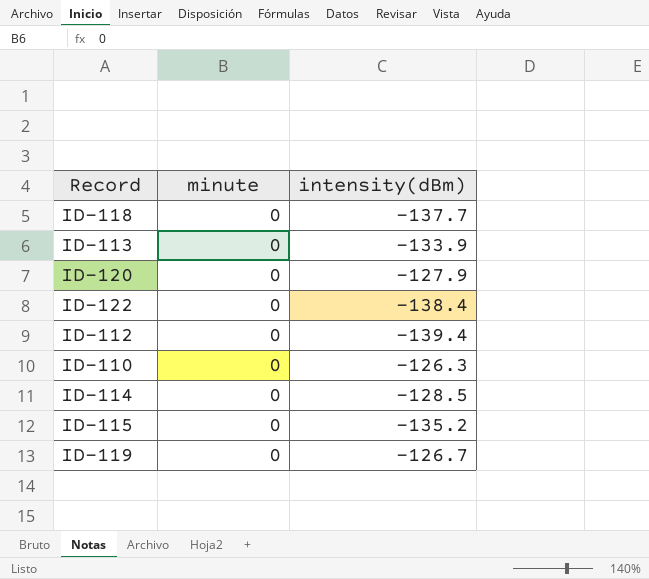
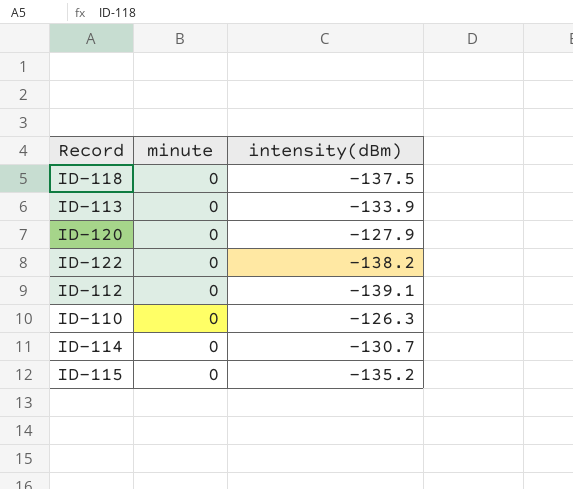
row ID-119: 0 | -126.7 -> none
ID-118 | intensity(dBm): -137.7 -> -137.5
ID-122 | intensity(dBm): -138.4 -> -138.2
ID-112 | intensity(dBm): -139.4 -> -139.1
ID-114 | intensity(dBm): -128.5 -> -130.7

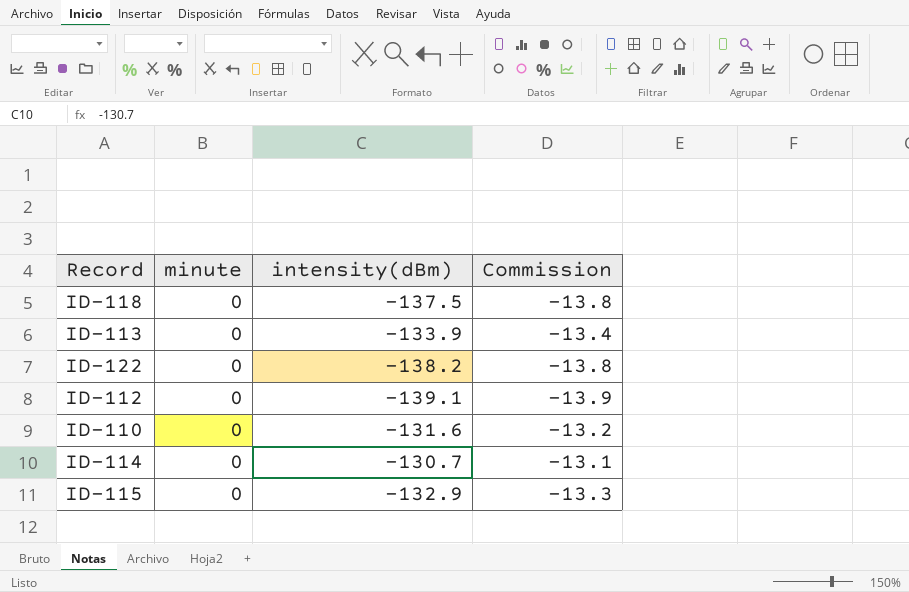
column Commission | formula: none -> [intensity(dBm)] * 0.1
row ID-120: 0 | -127.9 -> none
ID-110 | intensity(dBm): -126.3 -> -131.6
ID-115 | intensity(dBm): -135.2 -> -132.9

